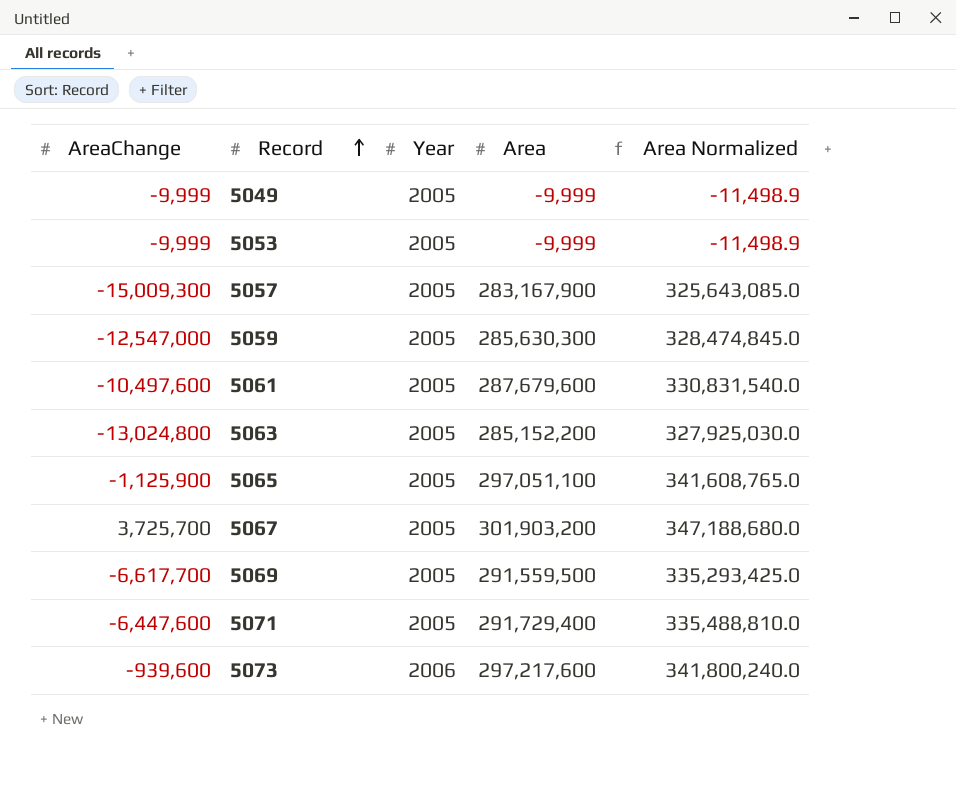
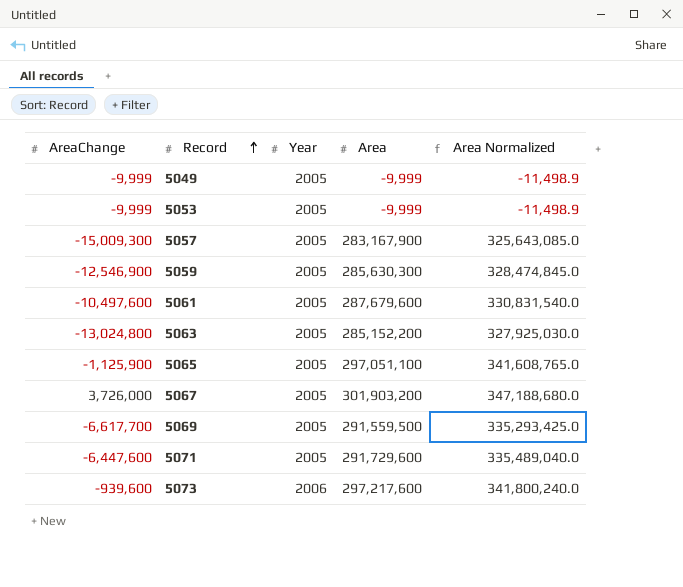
5059 | AreaChange: -12,547,000 -> -12,546,900
5067 | AreaChange: 3,725,700 -> 3,726,000
5071 | Area: 291,729,400 -> 291,729,600
5071 | Area Normalized: 335,488,810.0 -> 335,489,040.0

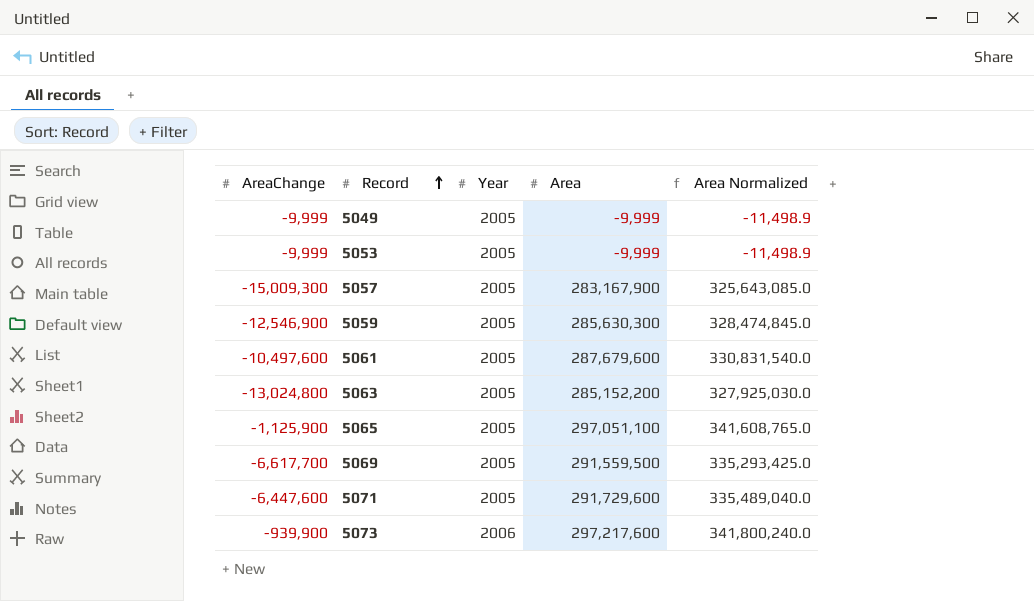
row 5067: 3,726,000 | 2005 | 301,903,200 | 347,188,680.0 -> none
5073 | AreaChange: -939,600 -> -939,900

